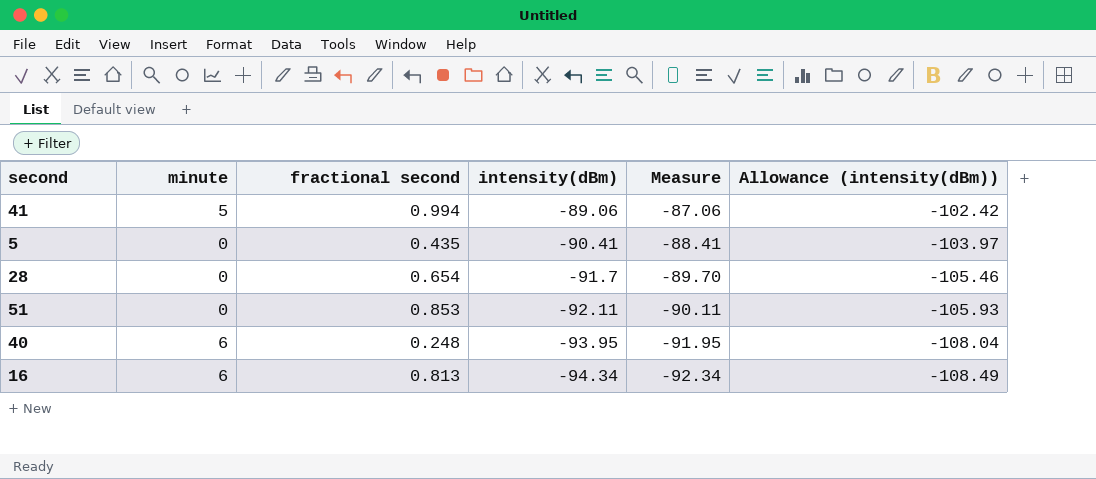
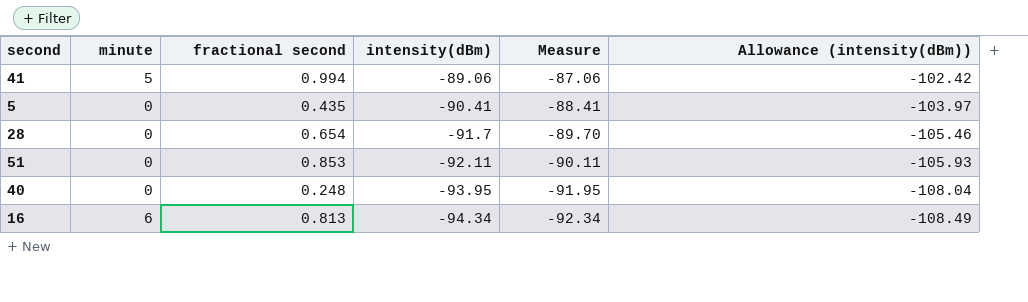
40 | minute: 6 -> 0

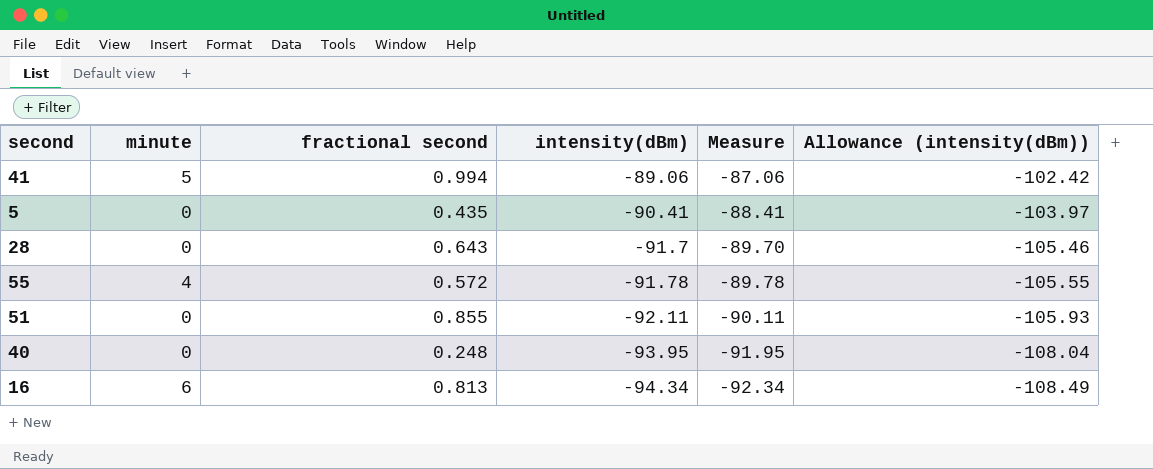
28 | fractional second: 0.654 -> 0.643
row 55: none -> 4 | 0.572 | -91.78 | -89.78 | -105.55
51 | fractional second: 0.853 -> 0.855

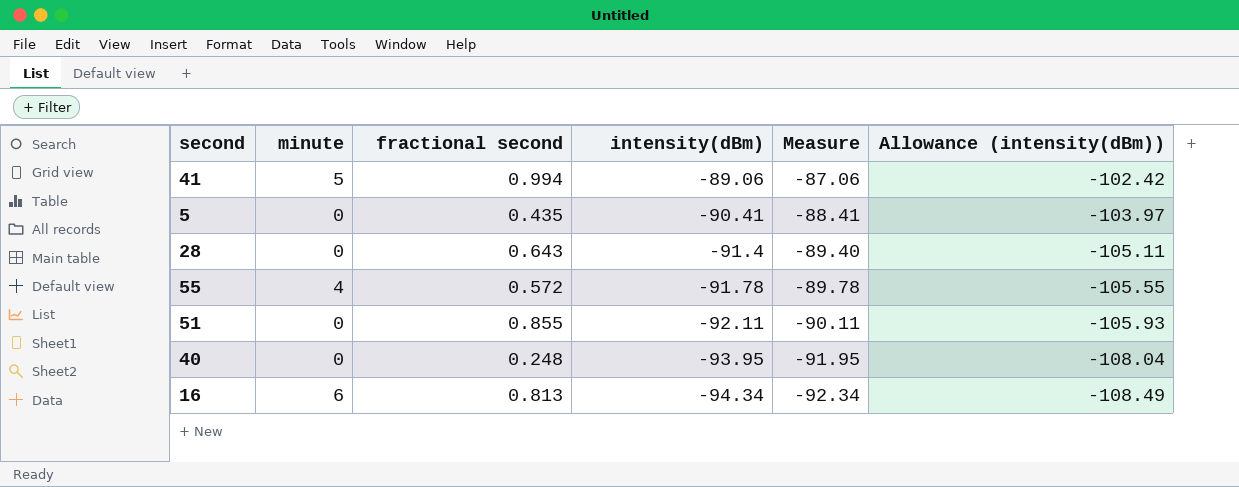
28 | intensity(dBm): -91.7 -> -91.4
28 | Measure: -89.70 -> -89.40
28 | Allowance (intensity(dBm)): -105.46 -> -105.11

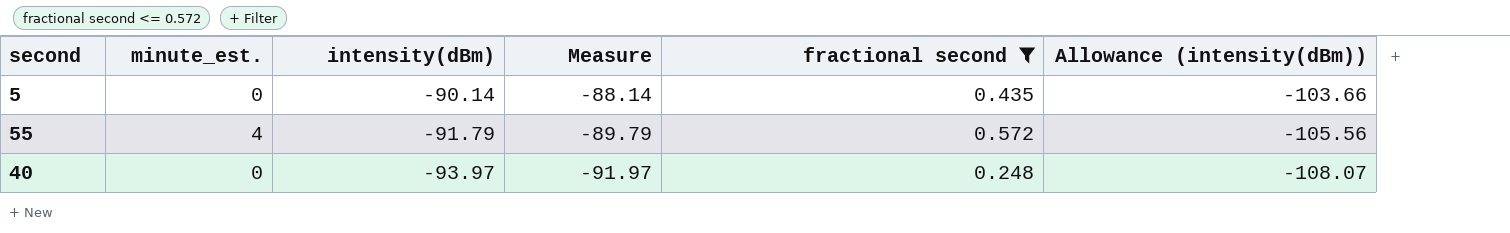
filter: none -> fractional second <= 0.572
column name: minute -> minute_est.
column fractional second | position: 3 -> 5
5 | intensity(dBm): -90.41 -> -90.14
5 | Measure: -88.41 -> -88.14
5 | Allowance (intensity(dBm)): -103.97 -> -103.66
55 | intensity(dBm): -91.78 -> -91.79
55 | Measure: -89.78 -> -89.79
55 | Allowance (intensity(dBm)): -105.55 -> -105.56
40 | intensity(dBm): -93.95 -> -93.97
40 | Measure: -91.95 -> -91.97
40 | Allowance (intensity(dBm)): -108.04 -> -108.07

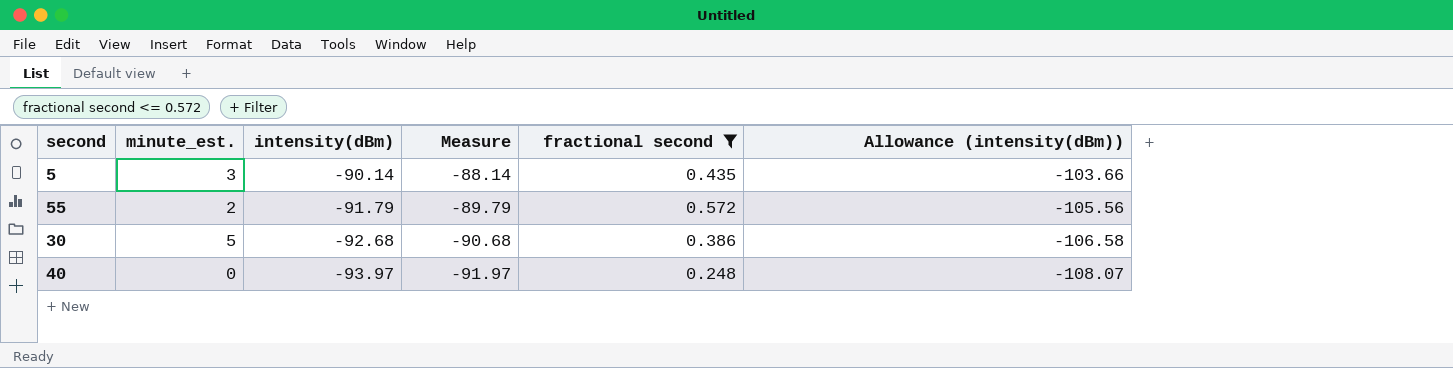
5 | minute_est.: 0 -> 3
55 | minute_est.: 4 -> 2
row 30: none -> 5 | -92.68 | -90.68 | 0.386 | -106.58

